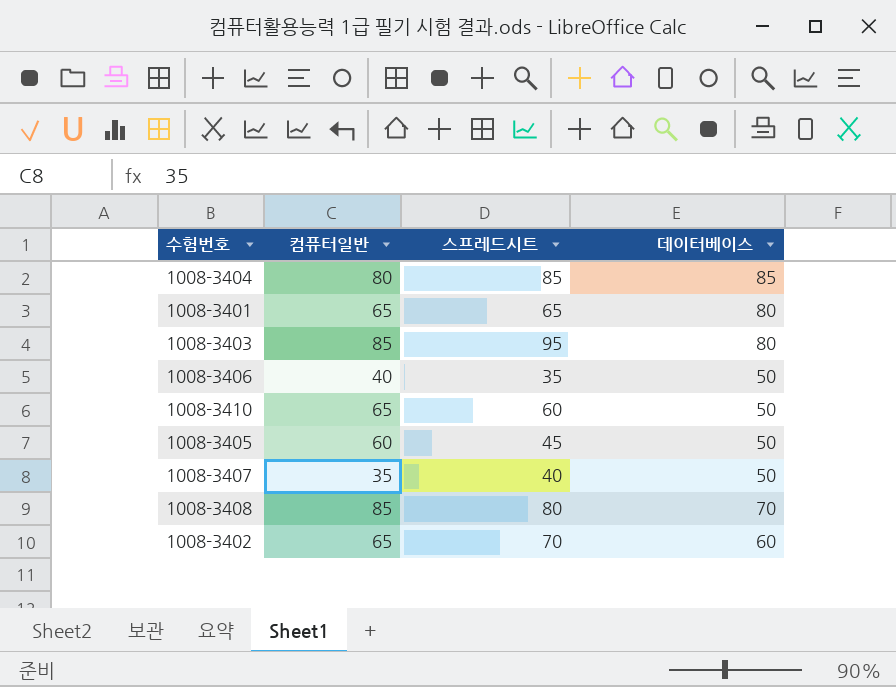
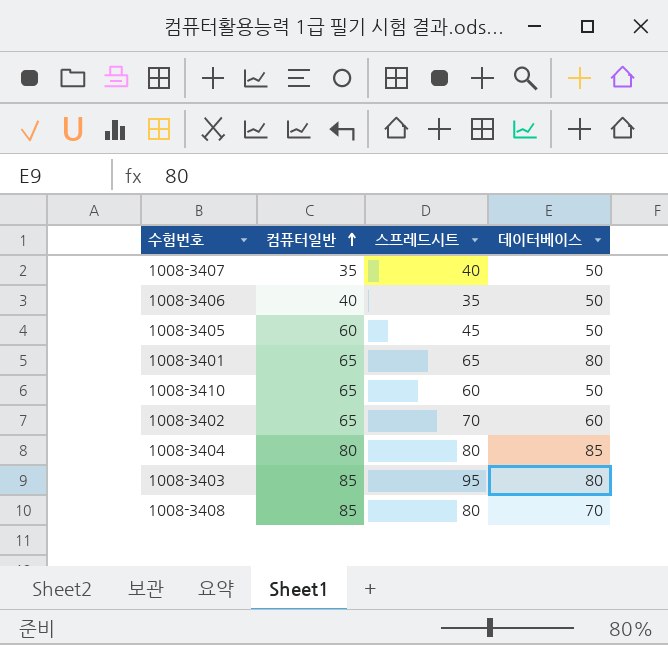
row order: none -> 컴퓨터일반 ascending
1008-3404 | 스프레드시트: 85 -> 80

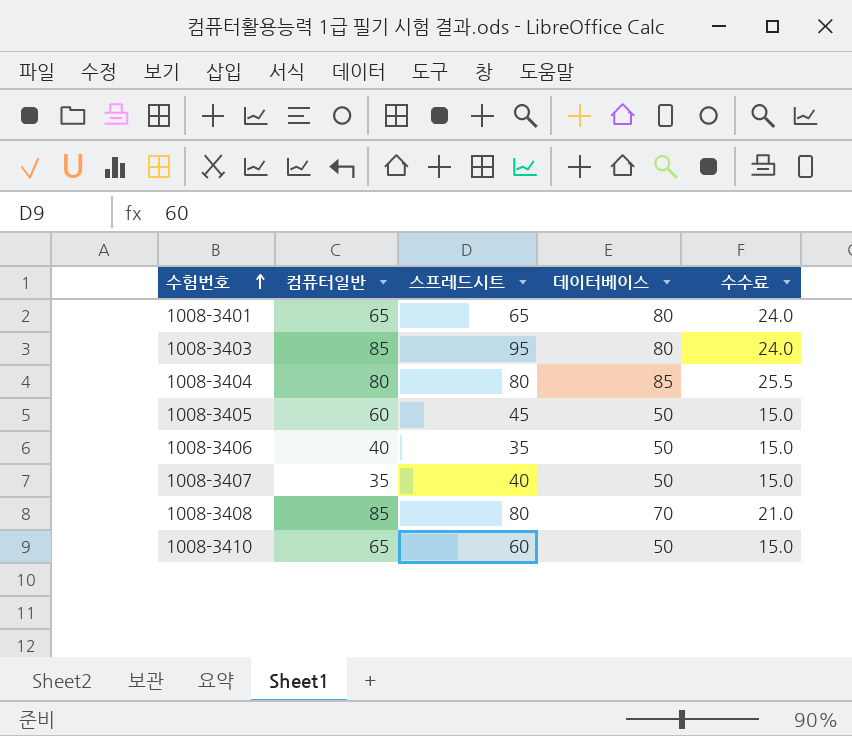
row order: 컴퓨터일반 ascending -> 수험번호 ascending
column 수수료 | formula: none -> [데이터베이스] * 0.3
row 1008-3402: 65 | 70 | 60 -> none

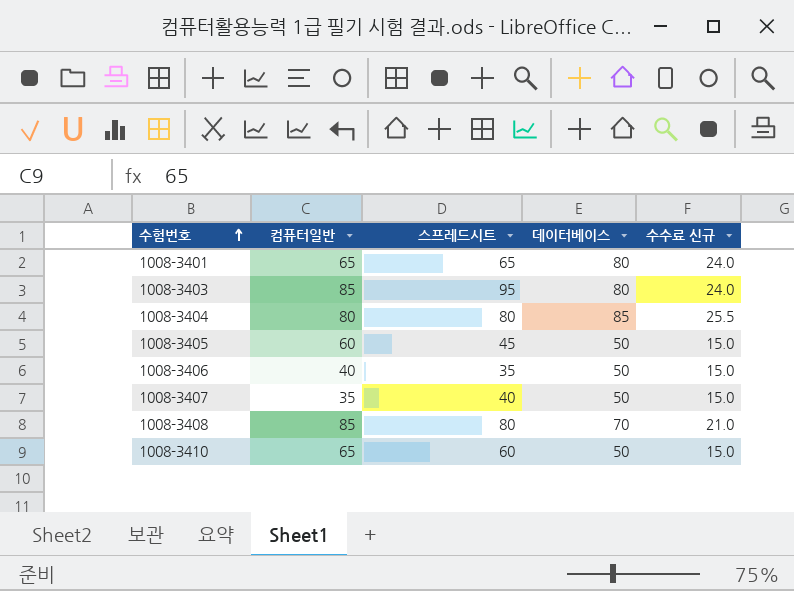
column name: 수수료 -> 수수료 신규

